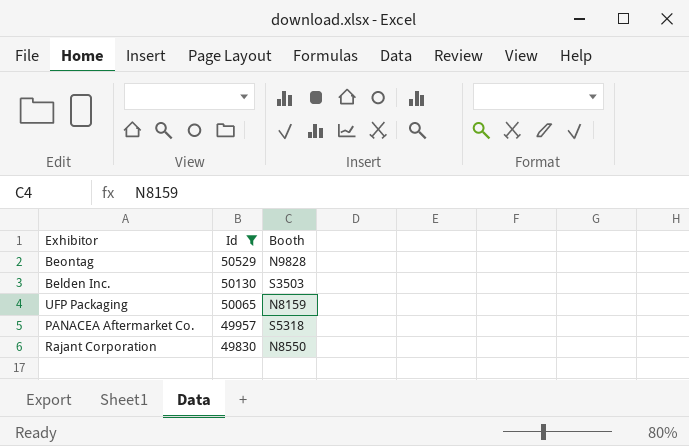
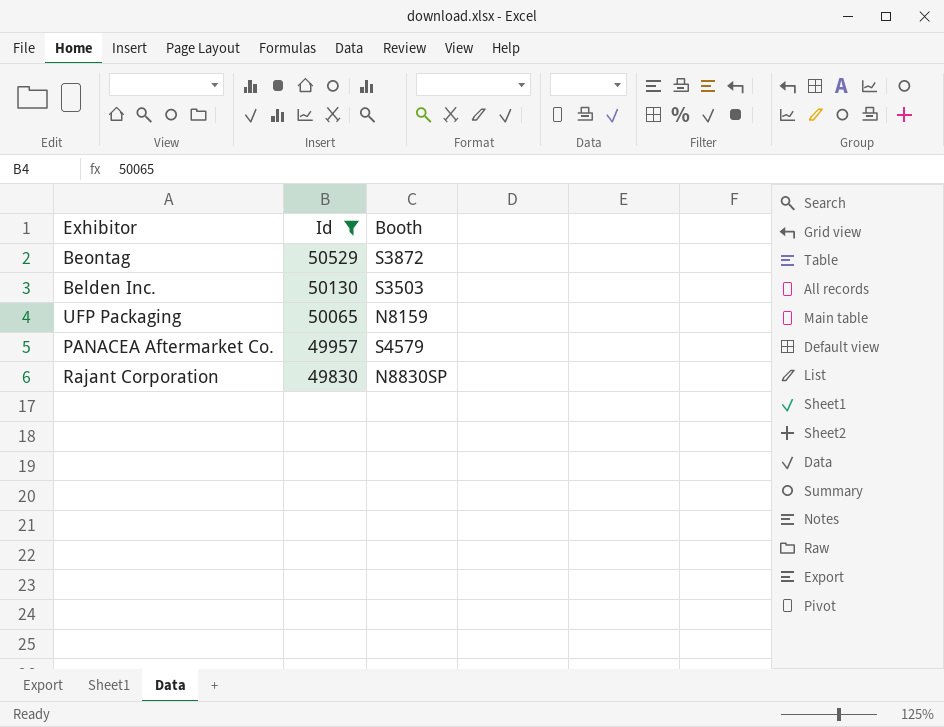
Beontag | Booth: N9828 -> S3872
PANACEA Aftermarket Co. | Booth: S5318 -> S4579
Rajant Corporation | Booth: N8550 -> N8830SP

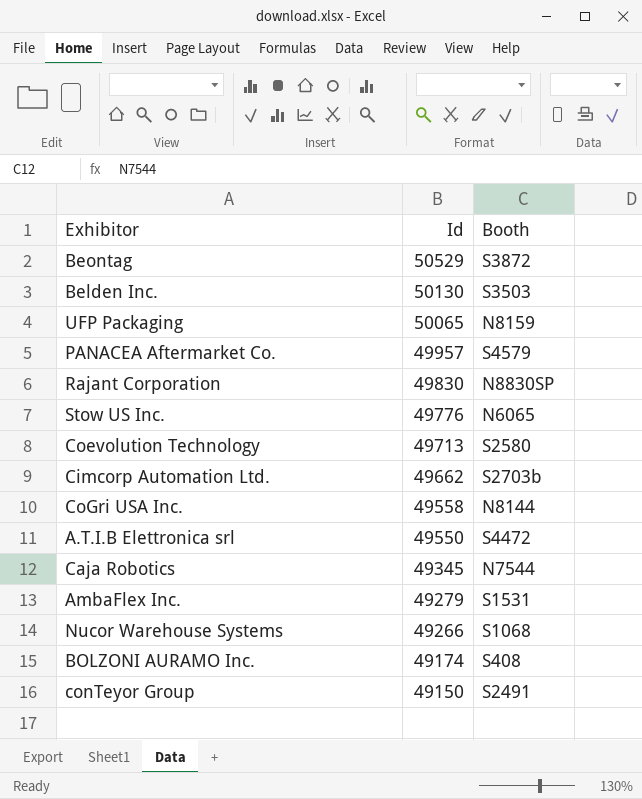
filter: Id >= 49830 -> none

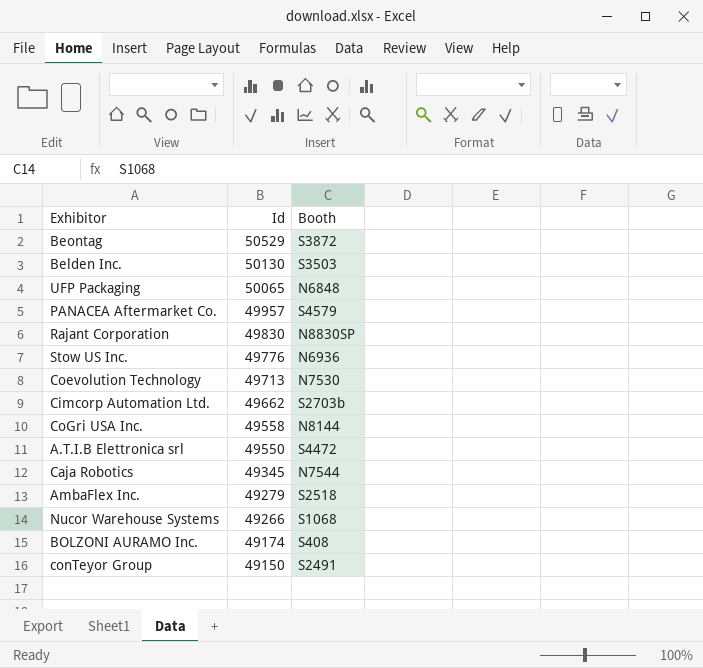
UFP Packaging | Booth: N8159 -> N6848
Stow US Inc. | Booth: N6065 -> N6936
Coevolution Technology | Booth: S2580 -> N7530
AmbaFlex Inc. | Booth: S1531 -> S2518

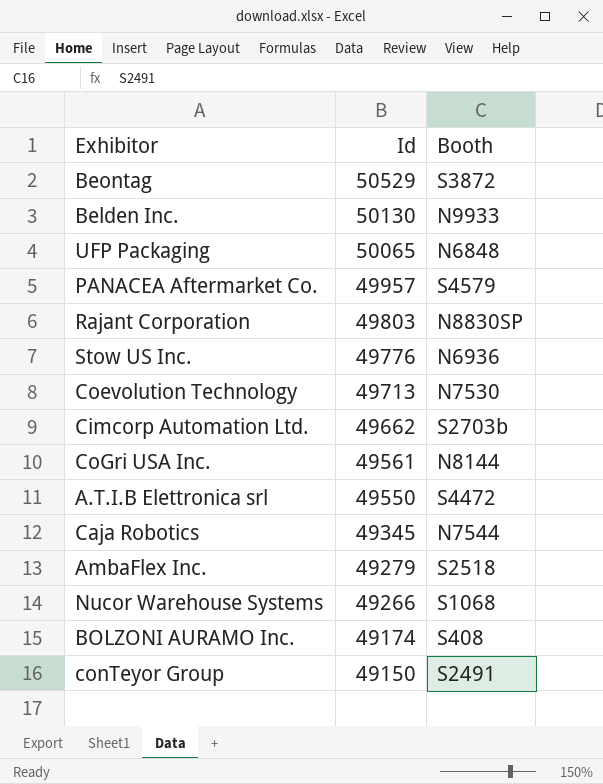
Belden Inc. | Booth: S3503 -> N9933
Rajant Corporation | Id: 49830 -> 49803
CoGri USA Inc. | Id: 49558 -> 49561

